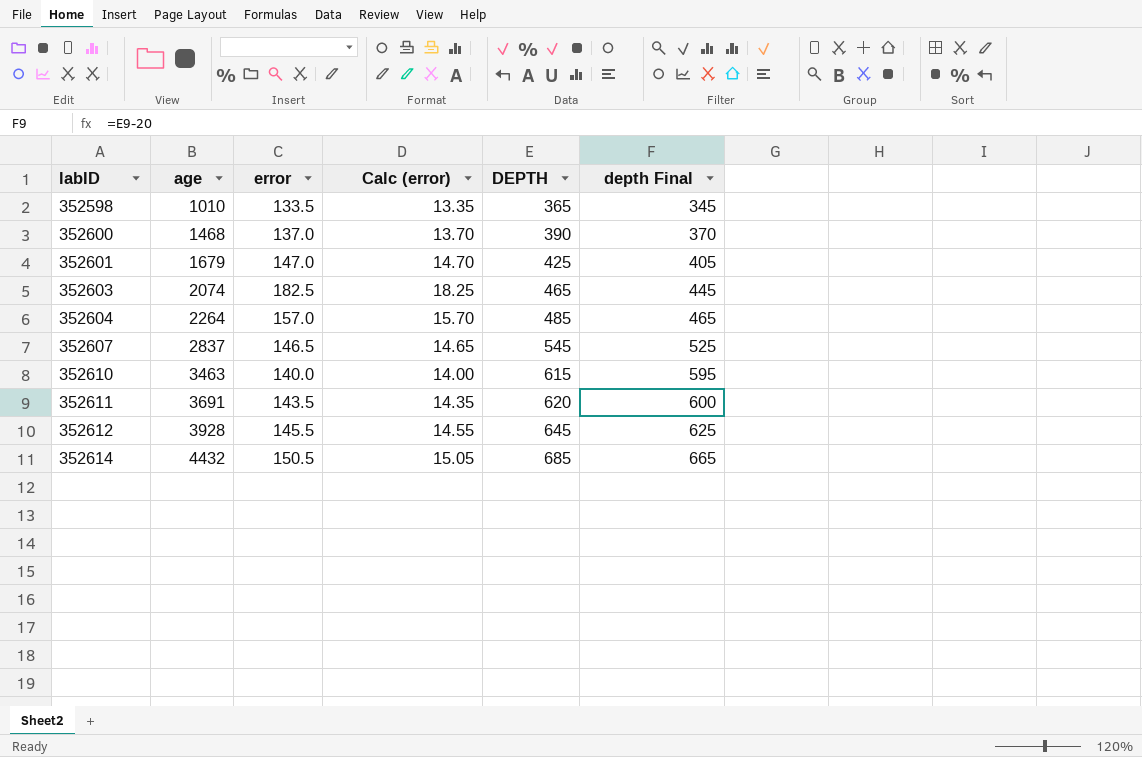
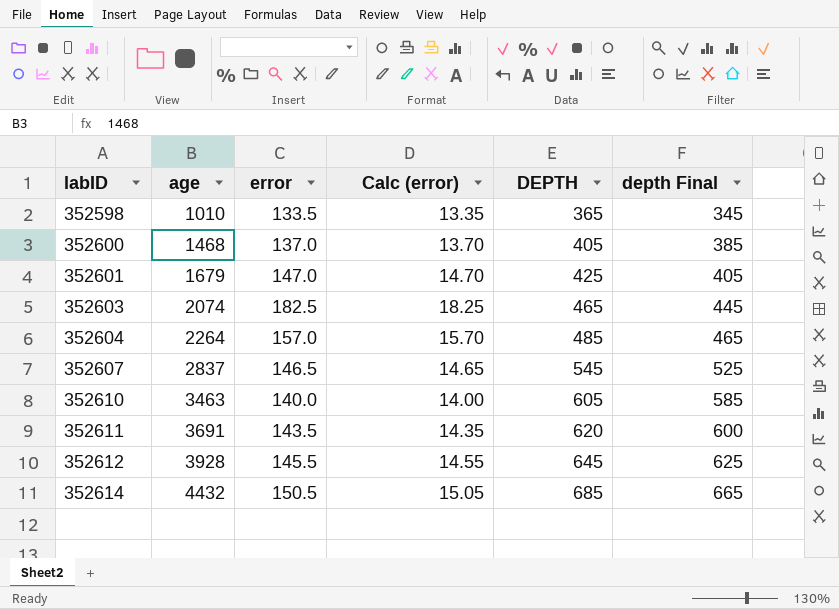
352600 | DEPTH: 390 -> 405
352600 | depth Final: 370 -> 385
352610 | DEPTH: 615 -> 605
352610 | depth Final: 595 -> 585

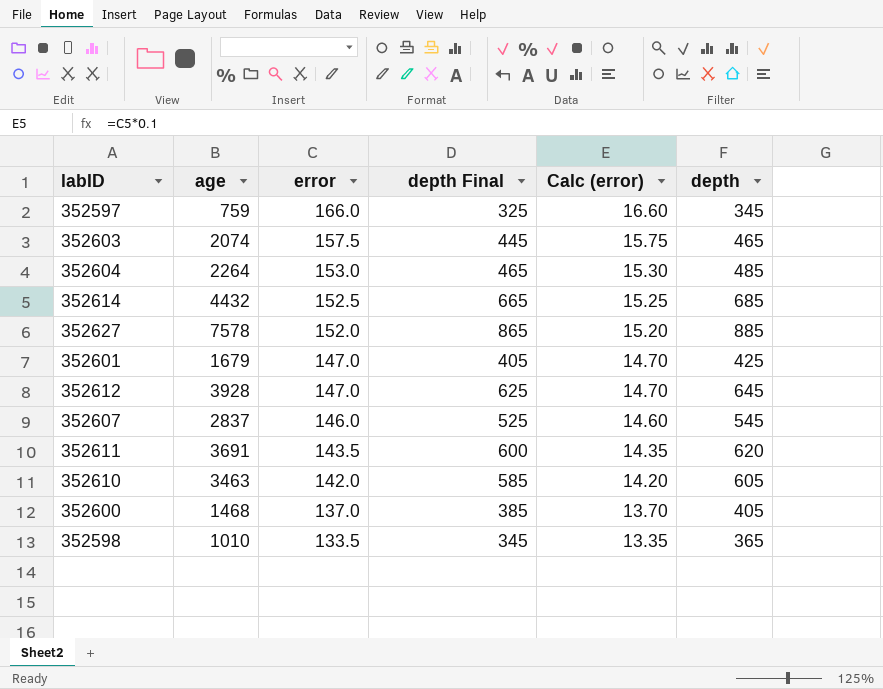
row order: labID ascending -> error descending
column depth Final | position: 6 -> 4
column name: DEPTH -> depth
row 352597: none -> 759 | 166.0 | 325 | 16.60 | 345
352603 | error: 182.5 -> 157.5
352603 | Calc (error): 18.25 -> 15.75
352604 | error: 157.0 -> 153.0
352604 | Calc (error): 15.70 -> 15.30
352614 | error: 150.5 -> 152.5
352614 | Calc (error): 15.05 -> 15.25
row 352627: none -> 7578 | 152.0 | 865 | 15.20 | 885
352612 | error: 145.5 -> 147.0
352612 | Calc (error): 14.55 -> 14.70
352607 | error: 146.5 -> 146.0
352607 | Calc (error): 14.65 -> 14.60
352610 | error: 140.0 -> 142.0
352610 | Calc (error): 14.00 -> 14.20

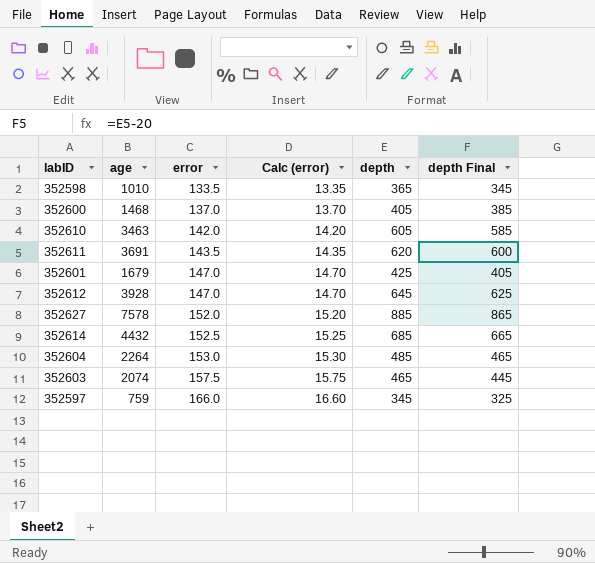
row order: error descending -> error ascending
column depth Final | position: 4 -> 6
row 352607: 2837 | 146.0 | 525 | 14.60 | 545 -> none

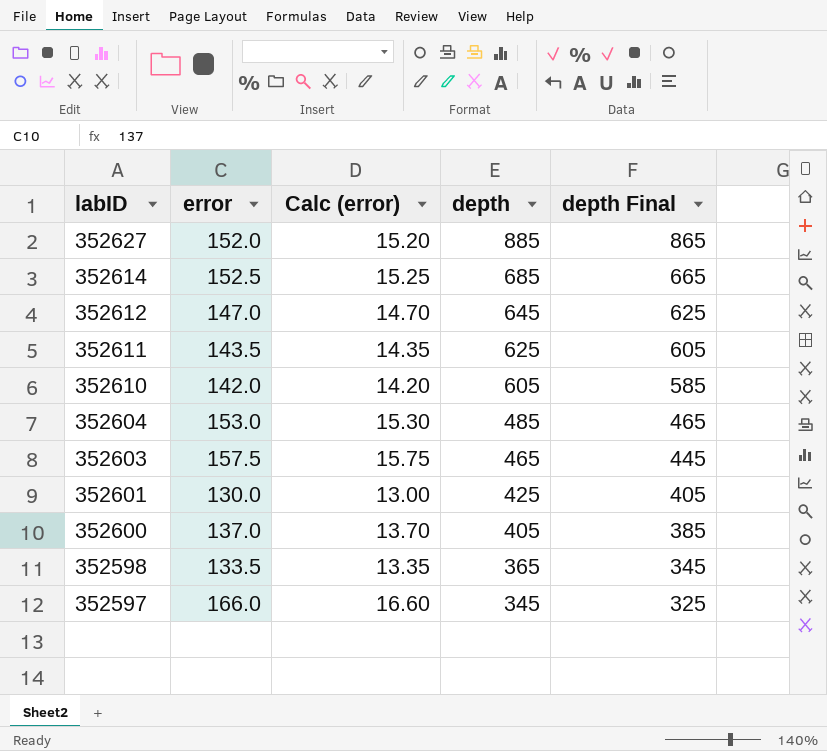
row order: error ascending -> labID descending
column age | position: 2 -> none
352611 | depth: 620 -> 625
352611 | depth Final: 600 -> 605
352601 | error: 147.0 -> 130.0
352601 | Calc (error): 14.70 -> 13.00

